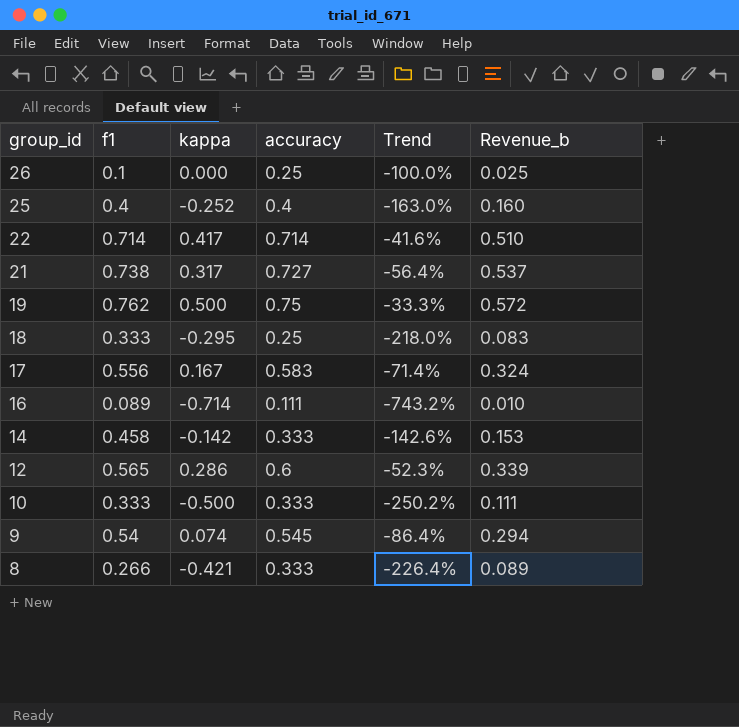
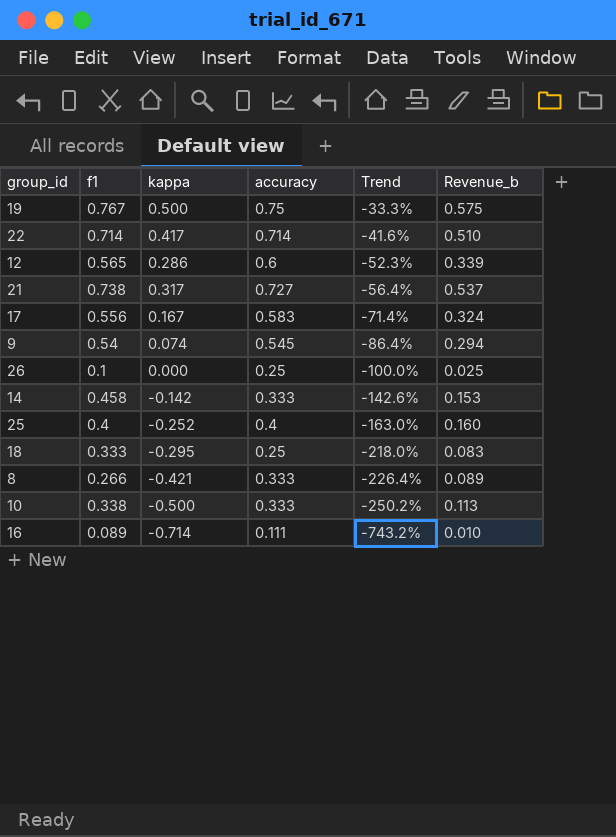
row order: group_id descending -> Trend descending
19 | f1: 0.762 -> 0.767
19 | Revenue_b: 0.572 -> 0.575
10 | f1: 0.333 -> 0.338
10 | Revenue_b: 0.111 -> 0.113

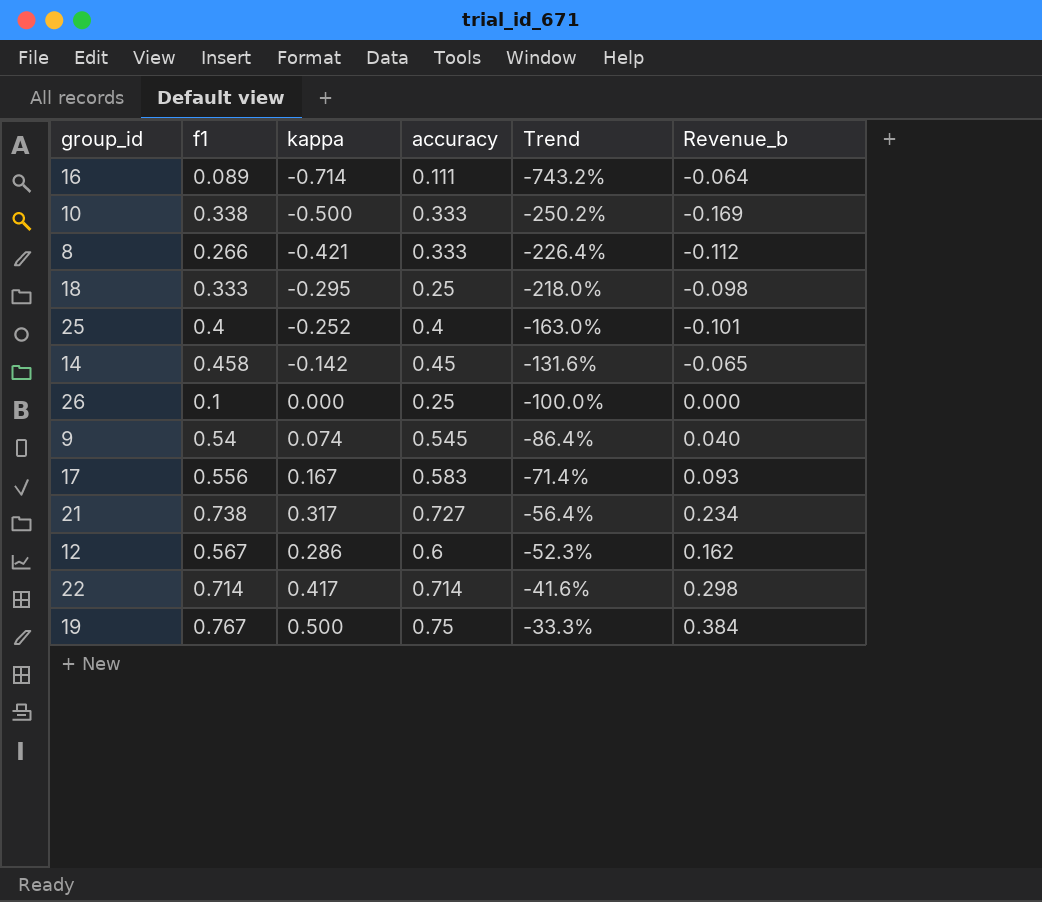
row order: Trend descending -> Trend ascending
column Revenue_b | formula: [f1] * [accuracy] -> [f1] * [kappa]
14 | accuracy: 0.333 -> 0.45
14 | Trend: -142.6% -> -131.6%
12 | f1: 0.565 -> 0.567

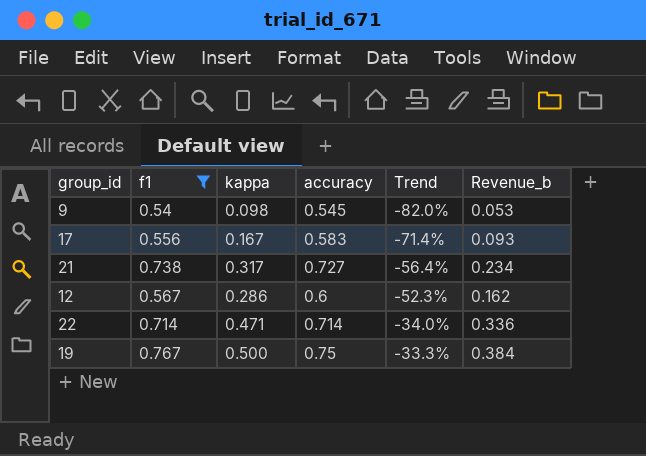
filter: none -> f1 >= 0.54
9 | kappa: 0.074 -> 0.098
9 | Trend: -86.4% -> -82.0%
9 | Revenue_b: 0.040 -> 0.053
22 | kappa: 0.417 -> 0.471
22 | Trend: -41.6% -> -34.0%
22 | Revenue_b: 0.298 -> 0.336

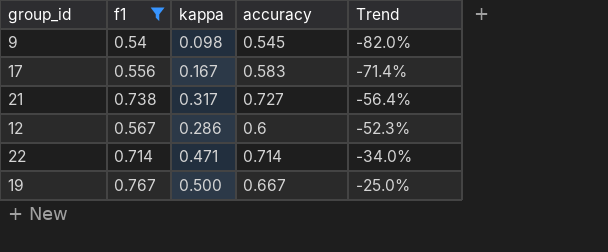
column Revenue_b | formula: [f1] * [kappa] -> none
19 | accuracy: 0.75 -> 0.667
19 | Trend: -33.3% -> -25.0%

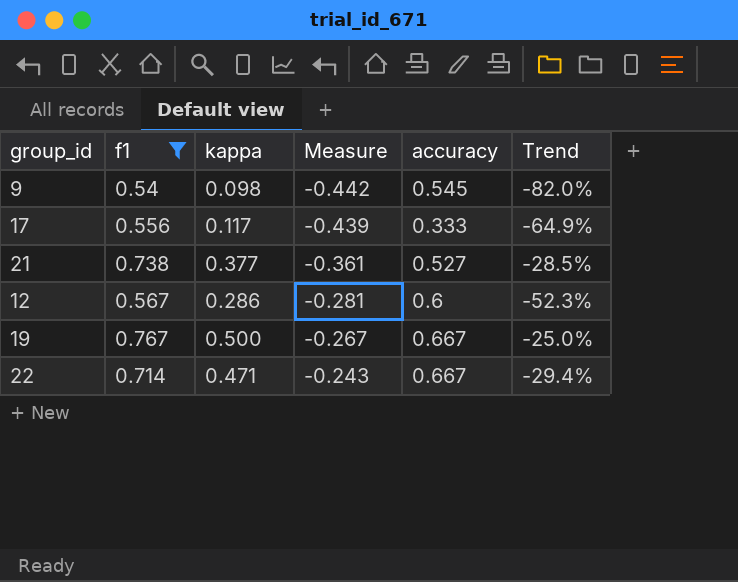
row order: Trend ascending -> Measure ascending
column Measure | formula: none -> [kappa] - [f1]
17 | kappa: 0.167 -> 0.117
17 | accuracy: 0.583 -> 0.333
17 | Trend: -71.4% -> -64.9%
21 | kappa: 0.317 -> 0.377
21 | accuracy: 0.727 -> 0.527
21 | Trend: -56.4% -> -28.5%
22 | accuracy: 0.714 -> 0.667
22 | Trend: -34.0% -> -29.4%

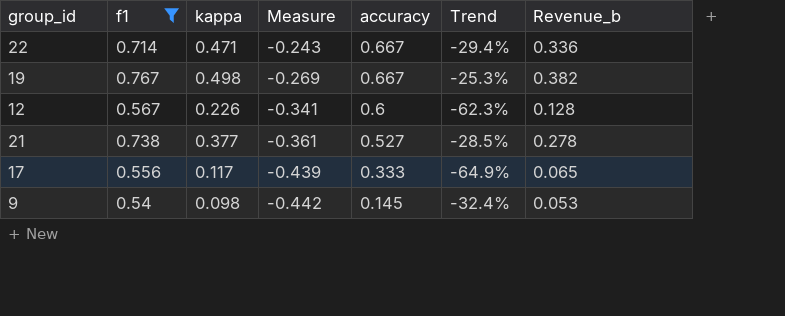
row order: Measure ascending -> Measure descending
column Revenue_b | formula: none -> [f1] * [kappa]
19 | kappa: 0.500 -> 0.498
19 | Measure: -0.267 -> -0.269
19 | Trend: -25.0% -> -25.3%
12 | kappa: 0.286 -> 0.226
12 | Measure: -0.281 -> -0.341
12 | Trend: -52.3% -> -62.3%
9 | accuracy: 0.545 -> 0.145
9 | Trend: -82.0% -> -32.4%

